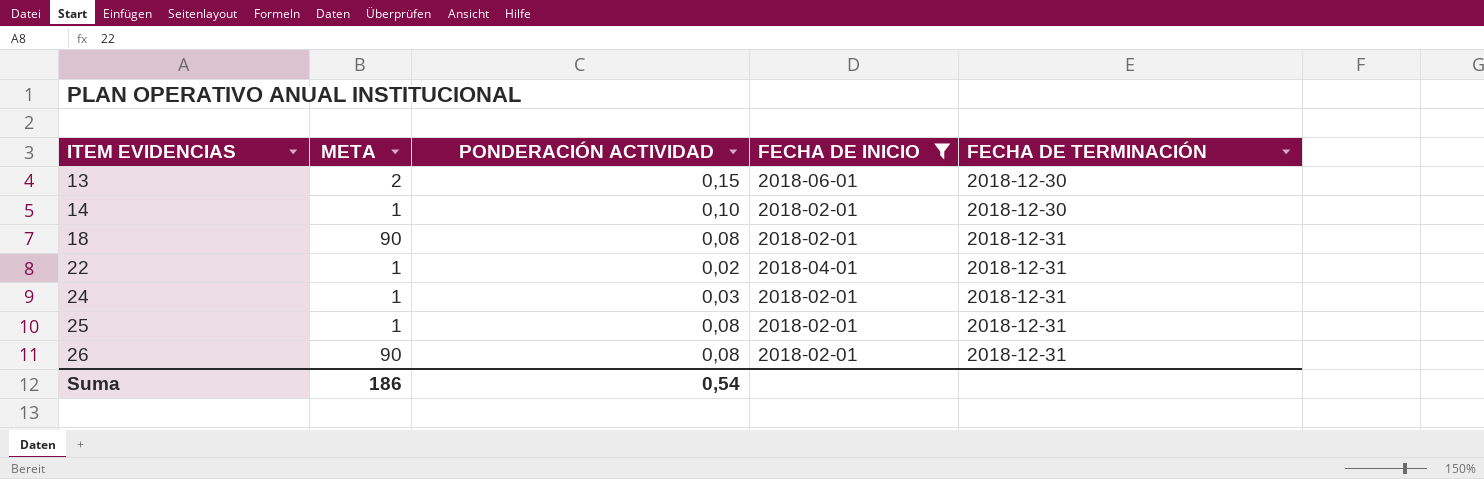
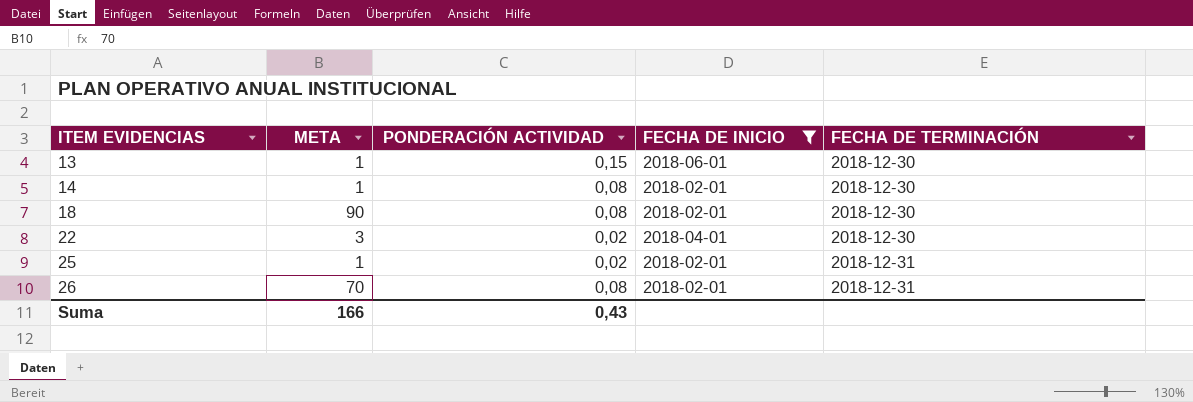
row 24: 1 | 0,03 | 2018-02-01 | 2018-12-31 -> none
13 | META: 2 -> 1
14 | PONDERACIÓN ACTIVIDAD: 0,10 -> 0,08
18 | FECHA DE TERMINACIÓN: 2018-12-31 -> 2018-12-30
22 | META: 1 -> 3
22 | FECHA DE TERMINACIÓN: 2018-12-31 -> 2018-12-30
25 | PONDERACIÓN ACTIVIDAD: 0,08 -> 0,02
26 | META: 90 -> 70
Suma | META: 186 -> 166
Suma | PONDERACIÓN ACTIVIDAD: 0,54 -> 0,43

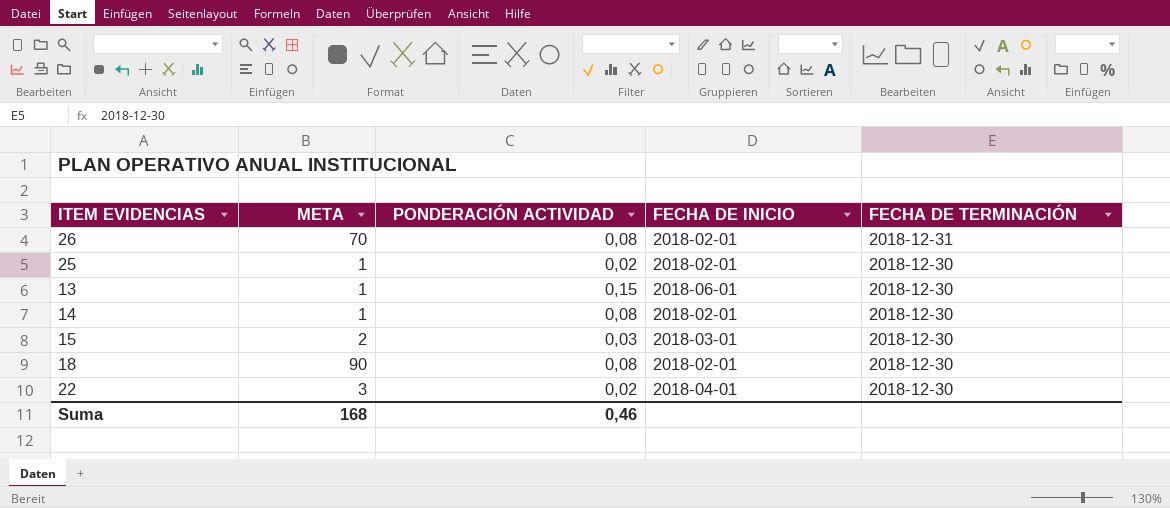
filter: FECHA DE INICIO != 2018-03-01 -> none
row order: ITEM EVIDENCIAS ascending -> FECHA DE TERMINACIÓN descending
25 | FECHA DE TERMINACIÓN: 2018-12-31 -> 2018-12-30
Suma | META: 166 -> 168
Suma | PONDERACIÓN ACTIVIDAD: 0,43 -> 0,46

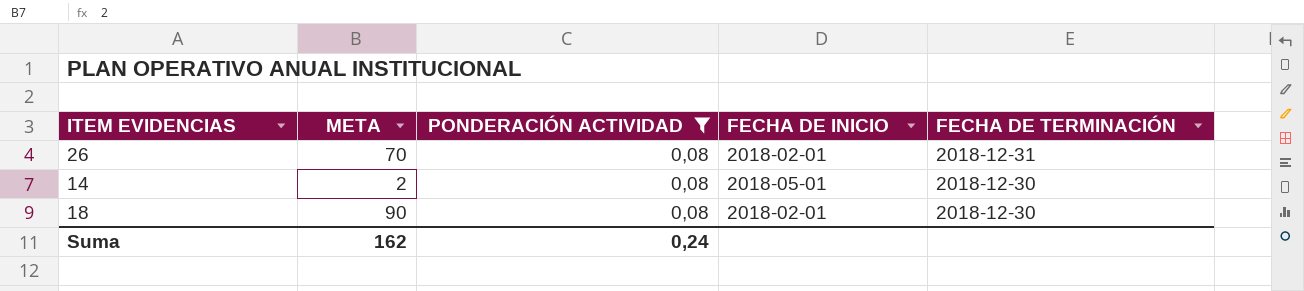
filter: none -> PONDERACIÓN ACTIVIDAD = 0,08
14 | META: 1 -> 2
14 | FECHA DE INICIO: 2018-02-01 -> 2018-05-01
Suma | META: 168 -> 162
Suma | PONDERACIÓN ACTIVIDAD: 0,46 -> 0,24

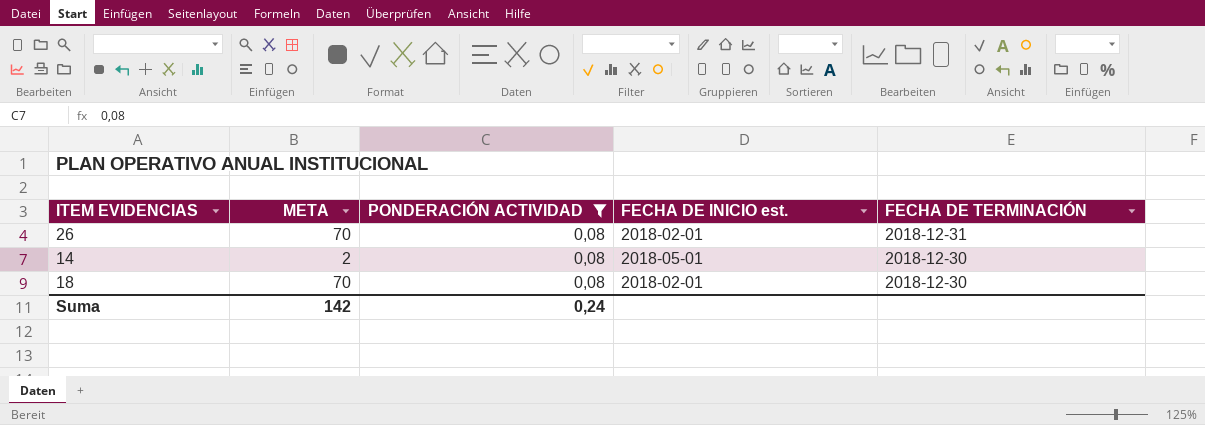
column name: FECHA DE INICIO -> FECHA DE INICIO est.
18 | META: 90 -> 70
Suma | META: 162 -> 142

